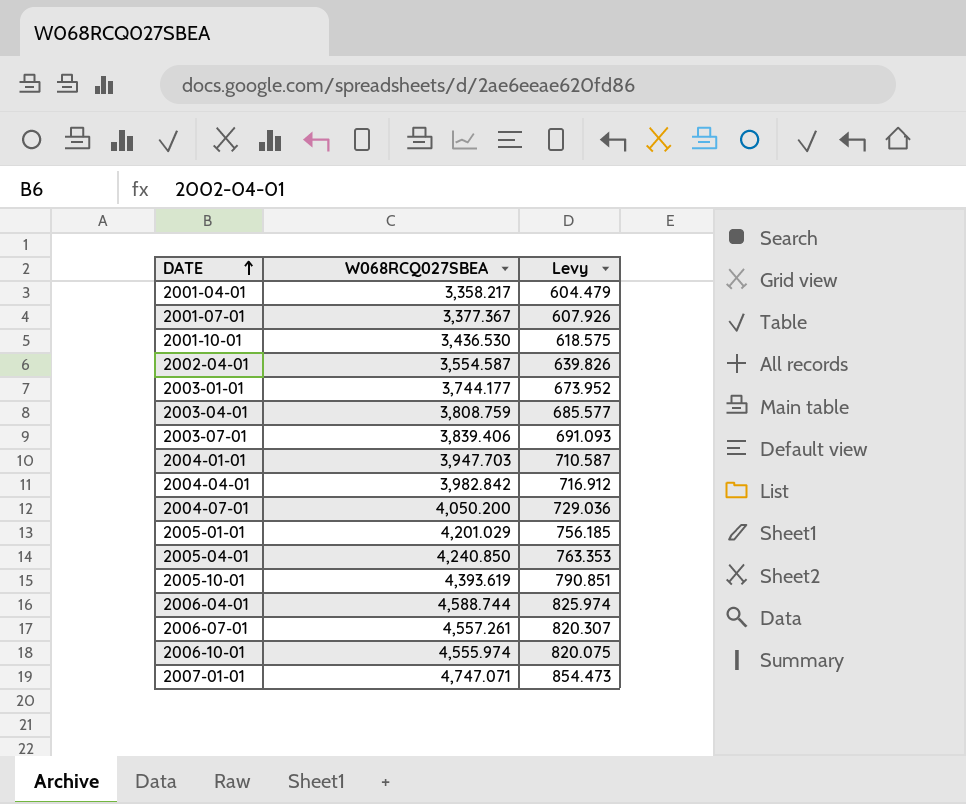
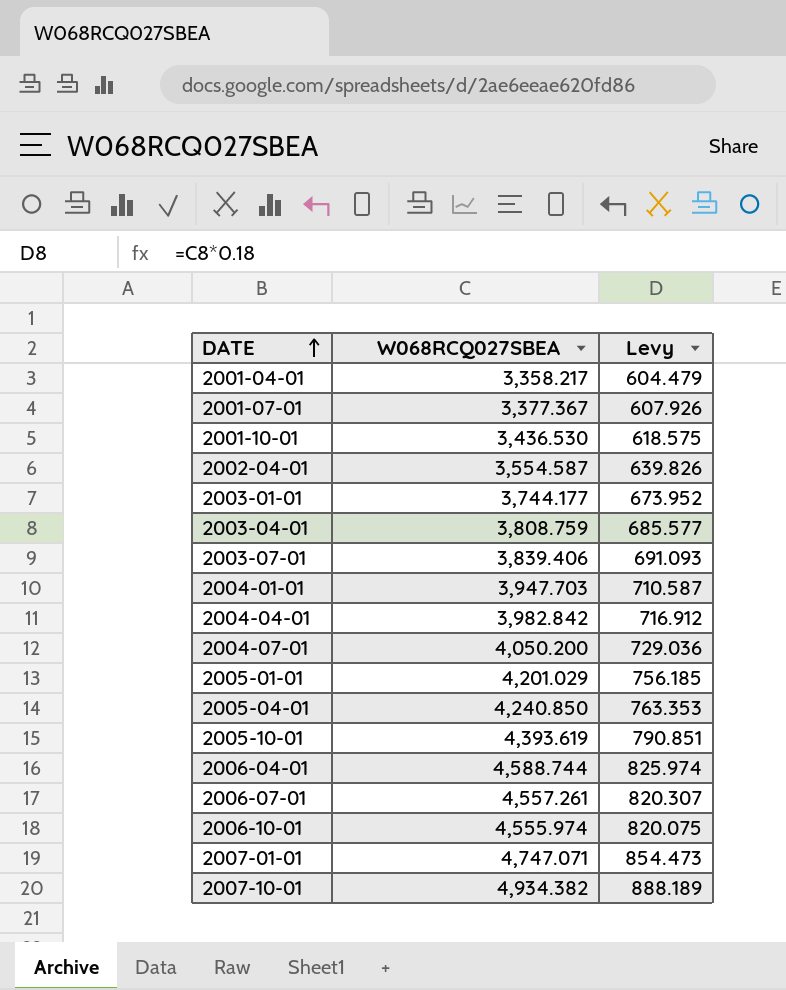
row 2007-10-01: none -> 4,934.382 | 888.189

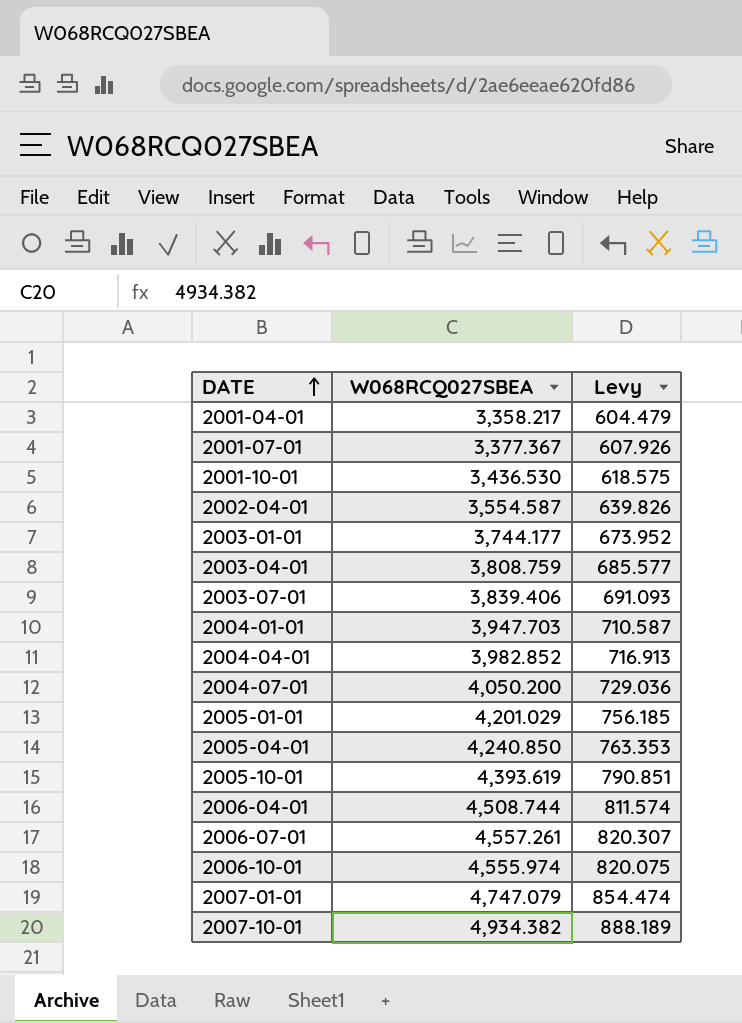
2004-04-01 | W068RCQ027SBEA: 3,982.842 -> 3,982.852
2004-04-01 | Levy: 716.912 -> 716.913
2006-04-01 | W068RCQ027SBEA: 4,588.744 -> 4,508.744
2006-04-01 | Levy: 825.974 -> 811.574
2007-01-01 | W068RCQ027SBEA: 4,747.071 -> 4,747.079
2007-01-01 | Levy: 854.473 -> 854.474

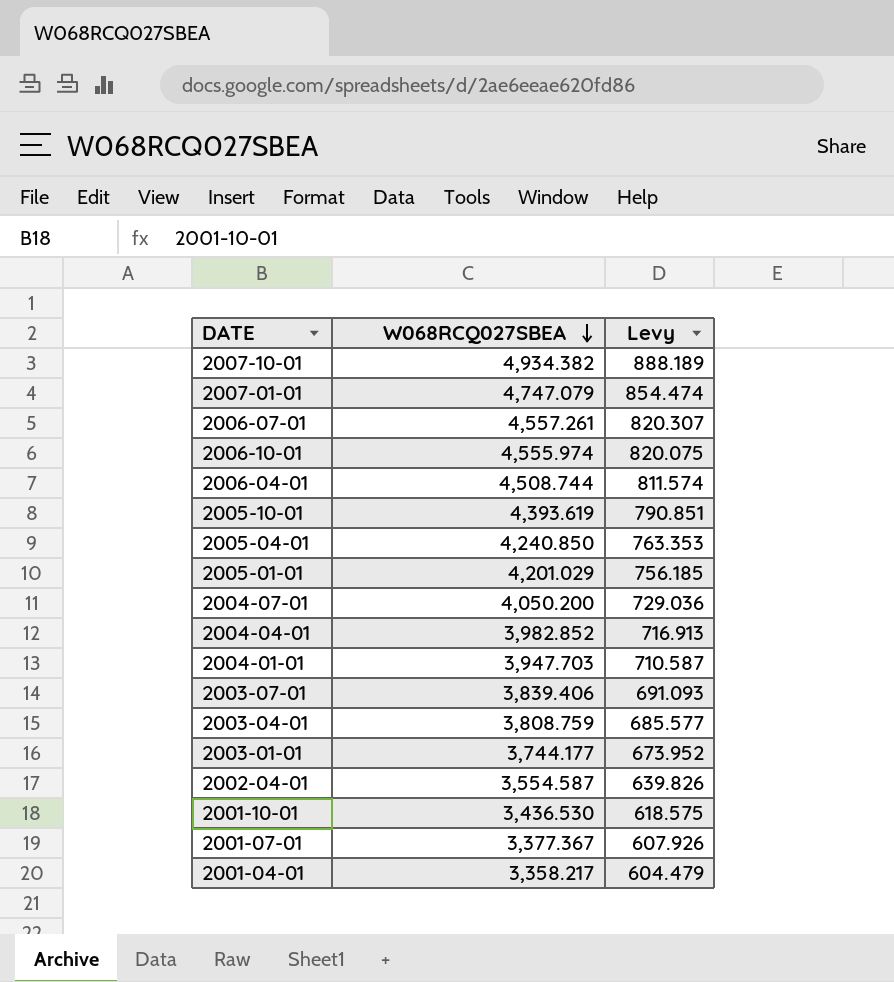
row order: DATE ascending -> W068RCQ027SBEA descending

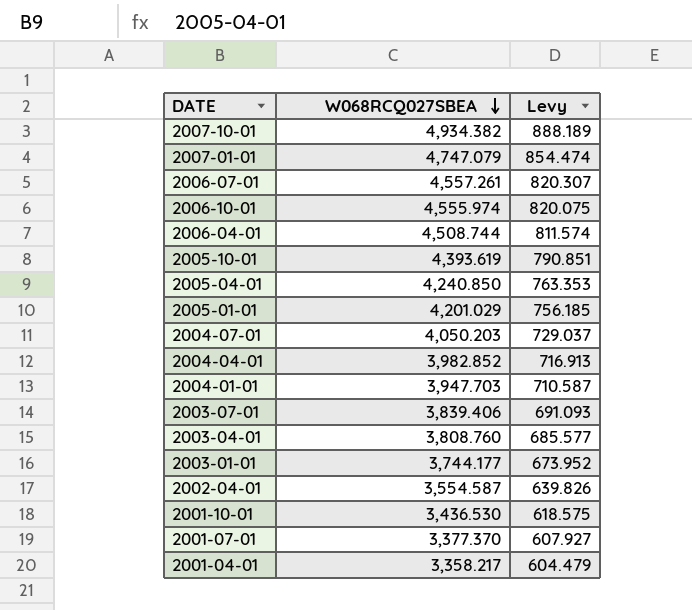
2004-07-01 | W068RCQ027SBEA: 4,050.200 -> 4,050.203
2004-07-01 | Levy: 729.036 -> 729.037
2003-04-01 | W068RCQ027SBEA: 3,808.759 -> 3,808.760
2001-07-01 | W068RCQ027SBEA: 3,377.367 -> 3,377.370
2001-07-01 | Levy: 607.926 -> 607.927

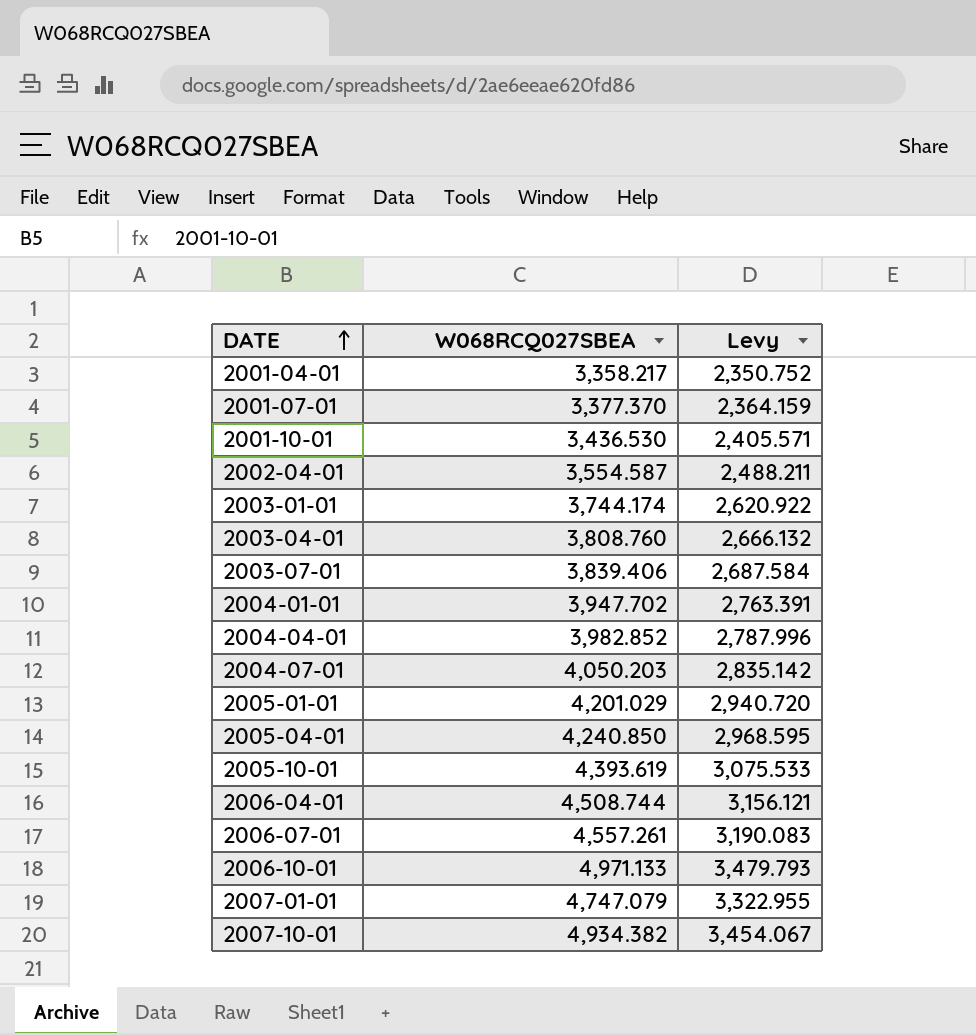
row order: W068RCQ027SBEA descending -> DATE ascending
column Levy | formula: [W068RCQ027SBEA] * 0.18 -> [W068RCQ027SBEA] * 0.7
2003-01-01 | W068RCQ027SBEA: 3,744.177 -> 3,744.174
2004-01-01 | W068RCQ027SBEA: 3,947.703 -> 3,947.702
2006-10-01 | W068RCQ027SBEA: 4,555.974 -> 4,971.133

